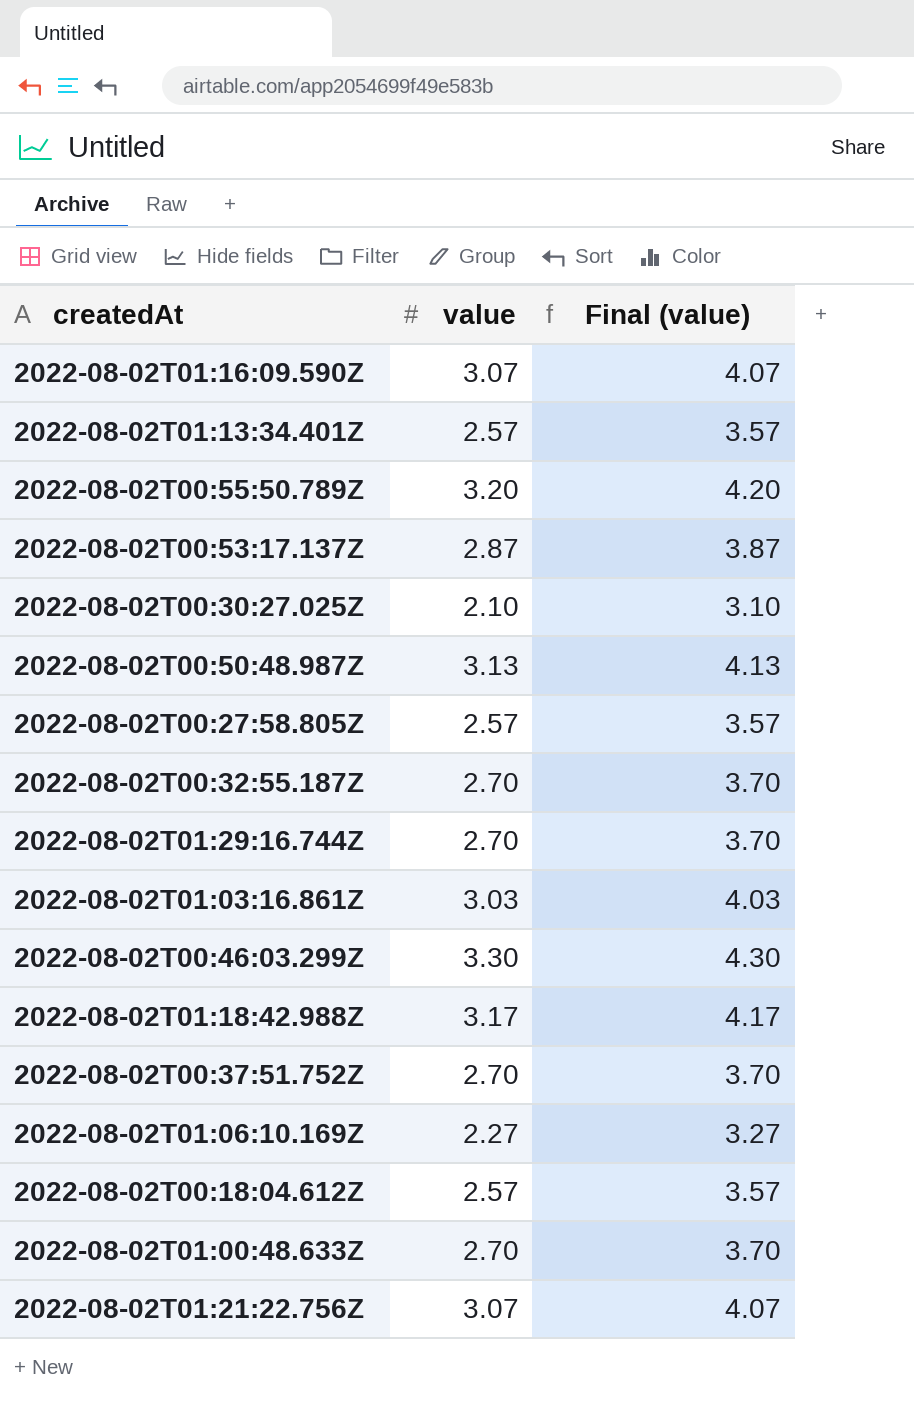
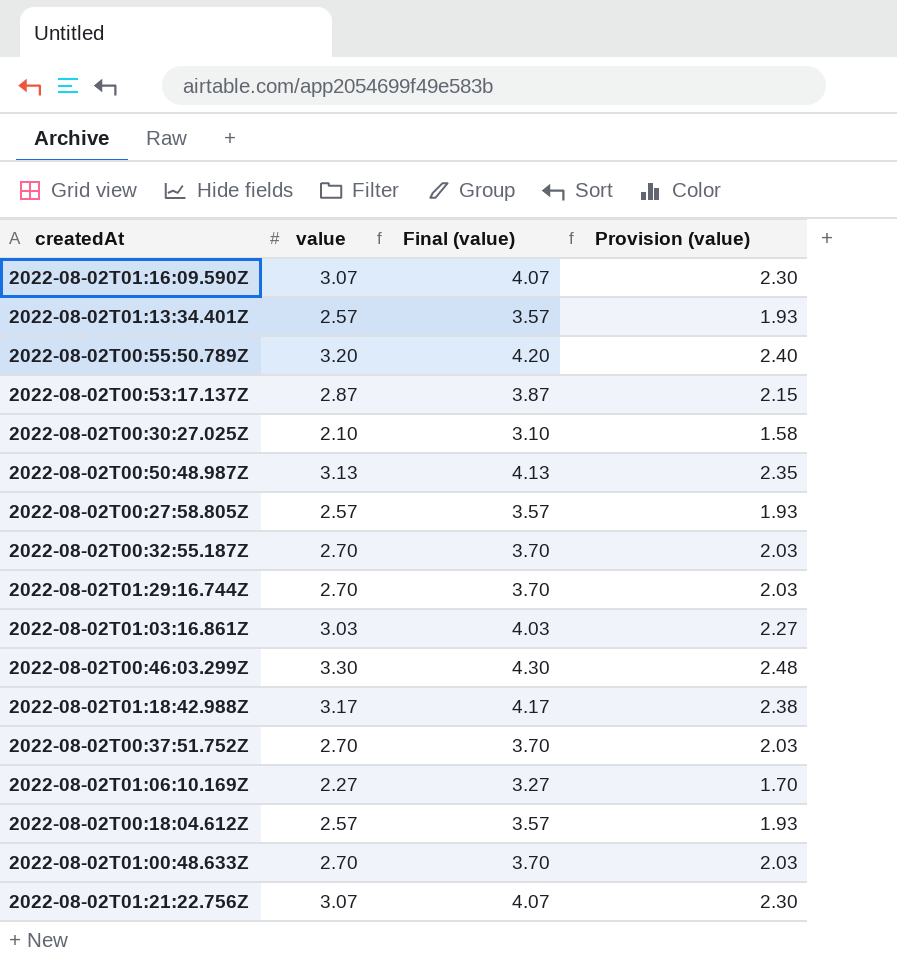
column Provision (value) | formula: none -> [value] * 0.75

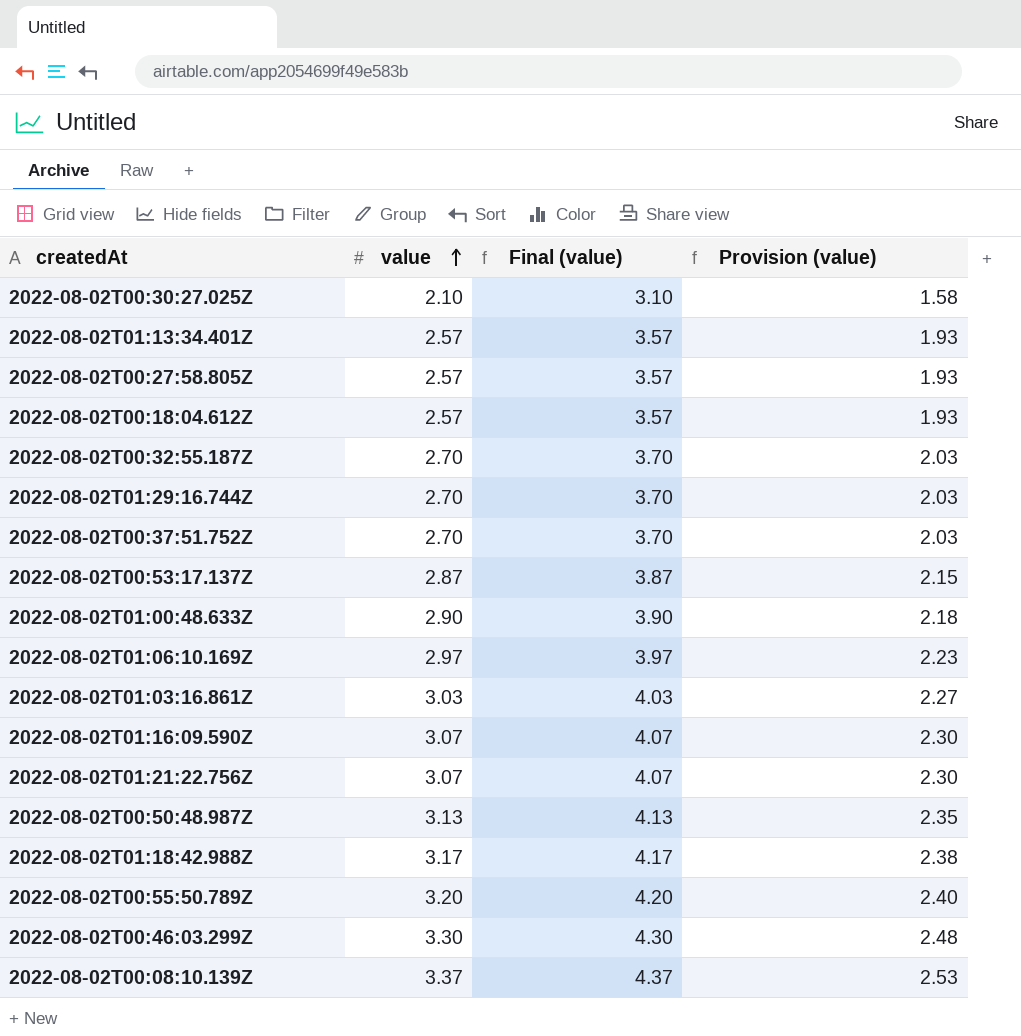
row order: none -> value ascending
2022-08-02T01:00:48.633Z | value: 2.70 -> 2.90
2022-08-02T01:00:48.633Z | Final (value): 3.70 -> 3.90
2022-08-02T01:00:48.633Z | Provision (value): 2.03 -> 2.18
2022-08-02T01:06:10.169Z | value: 2.27 -> 2.97
2022-08-02T01:06:10.169Z | Final (value): 3.27 -> 3.97
2022-08-02T01:06:10.169Z | Provision (value): 1.70 -> 2.23
row 2022-08-02T00:08:10.139Z: none -> 3.37 | 4.37 | 2.53

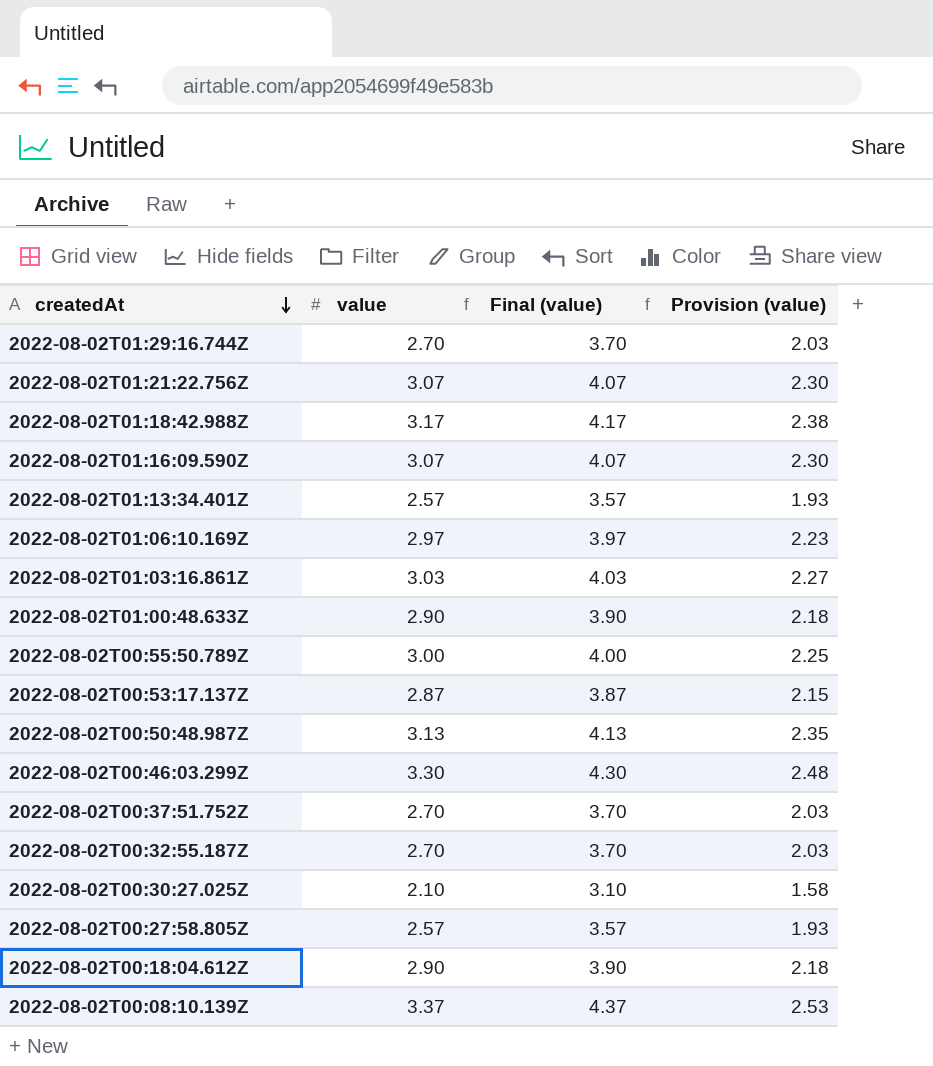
row order: value ascending -> createdAt descending
2022-08-02T00:55:50.789Z | value: 3.20 -> 3.00
2022-08-02T00:55:50.789Z | Final (value): 4.20 -> 4.00
2022-08-02T00:55:50.789Z | Provision (value): 2.40 -> 2.25
2022-08-02T00:18:04.612Z | value: 2.57 -> 2.90
2022-08-02T00:18:04.612Z | Final (value): 3.57 -> 3.90
2022-08-02T00:18:04.612Z | Provision (value): 1.93 -> 2.18

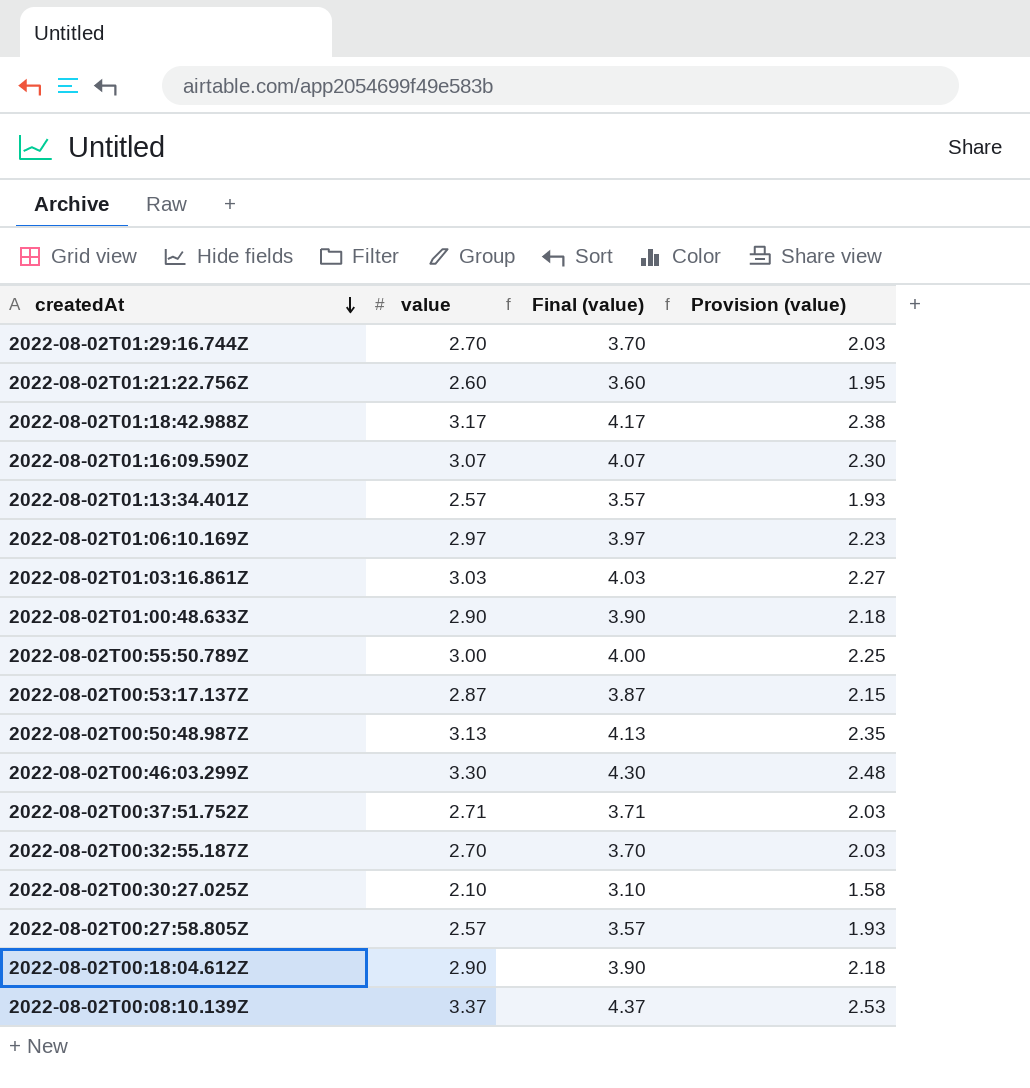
2022-08-02T01:21:22.756Z | value: 3.07 -> 2.60
2022-08-02T01:21:22.756Z | Final (value): 4.07 -> 3.60
2022-08-02T01:21:22.756Z | Provision (value): 2.30 -> 1.95
2022-08-02T00:37:51.752Z | value: 2.70 -> 2.71
2022-08-02T00:37:51.752Z | Final (value): 3.70 -> 3.71

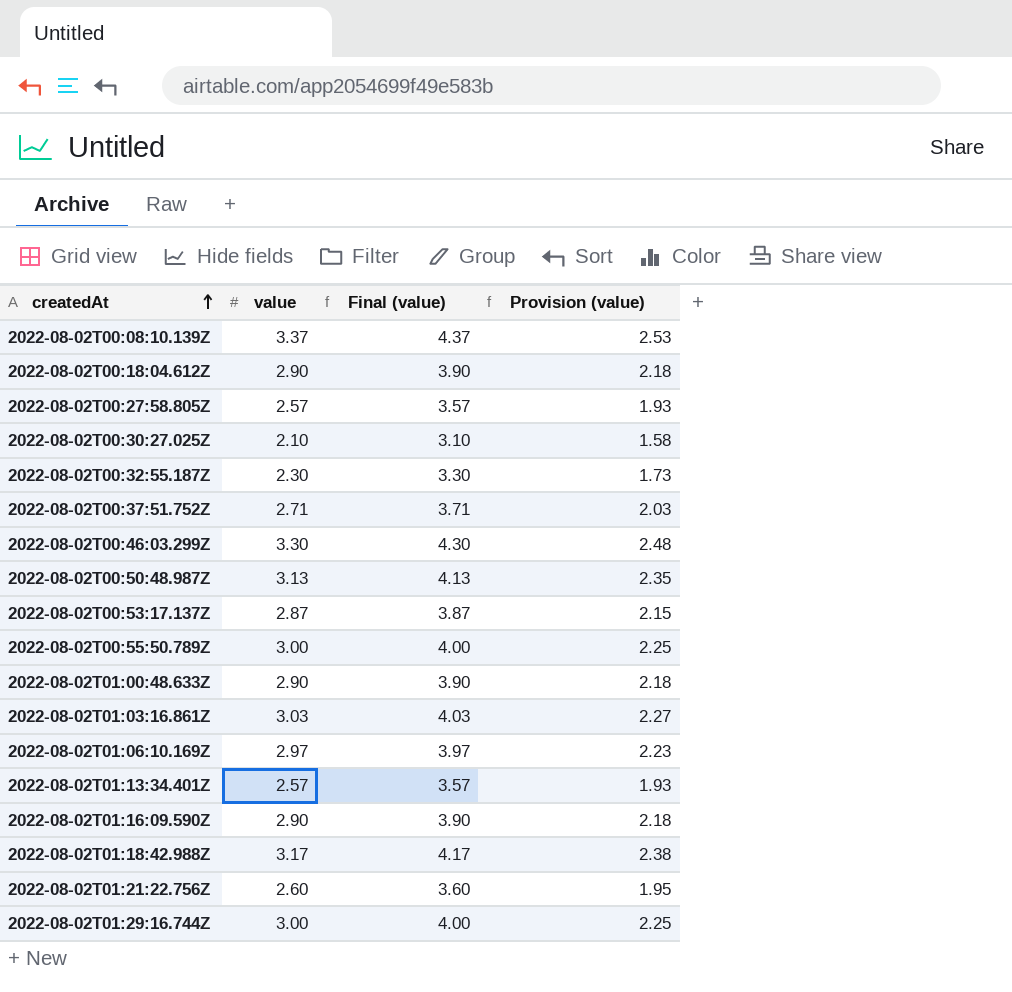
row order: createdAt descending -> createdAt ascending
2022-08-02T00:32:55.187Z | value: 2.70 -> 2.30
2022-08-02T00:32:55.187Z | Final (value): 3.70 -> 3.30
2022-08-02T00:32:55.187Z | Provision (value): 2.03 -> 1.73
2022-08-02T01:16:09.590Z | value: 3.07 -> 2.90
2022-08-02T01:16:09.590Z | Final (value): 4.07 -> 3.90
2022-08-02T01:16:09.590Z | Provision (value): 2.30 -> 2.18
2022-08-02T01:29:16.744Z | value: 2.70 -> 3.00
2022-08-02T01:29:16.744Z | Final (value): 3.70 -> 4.00
2022-08-02T01:29:16.744Z | Provision (value): 2.03 -> 2.25

